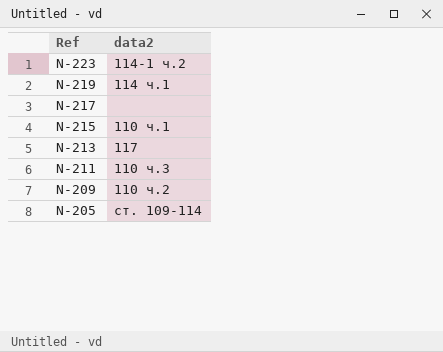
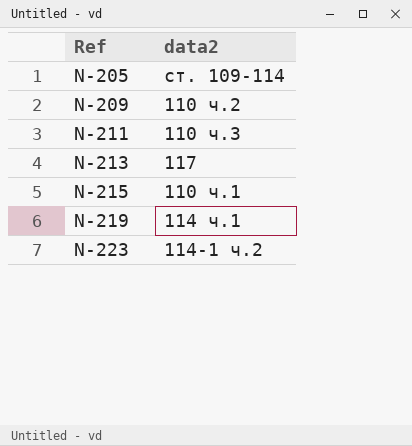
row order: Ref descending -> Ref ascending
row N-217: none -> none

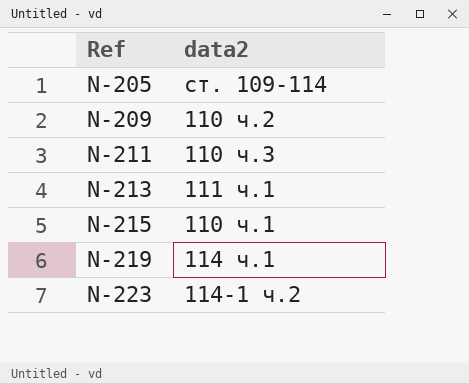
N-213 | data2: 117 -> 111 ч.1

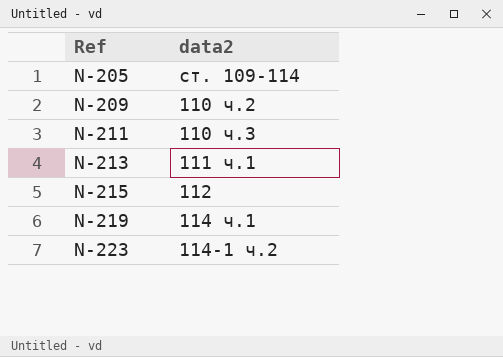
N-215 | data2: 110 ч.1 -> 112

